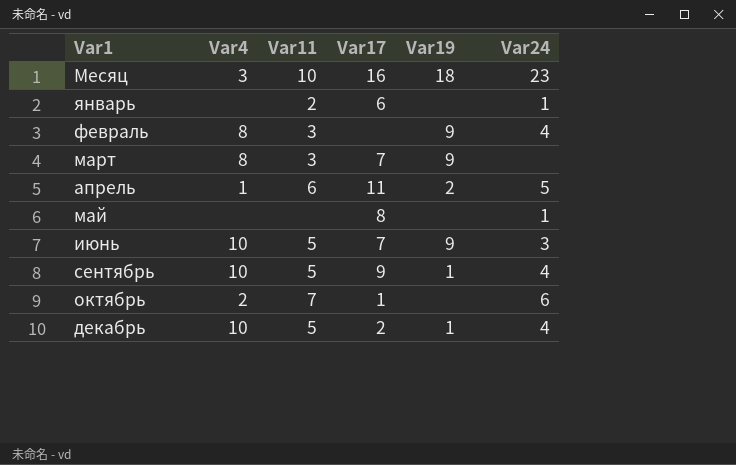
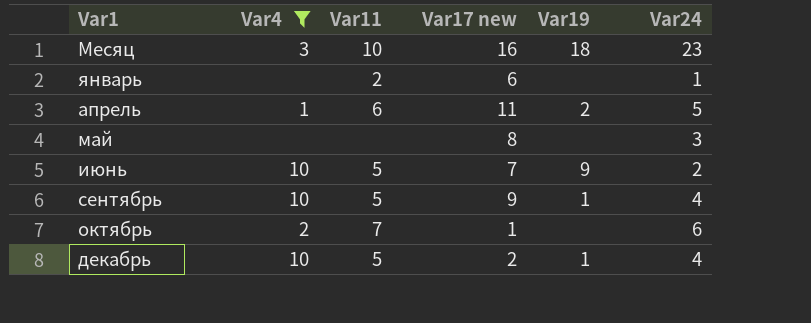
filter: none -> Var4 != 8
column name: Var17 -> Var17 new
май | Var24: 1 -> 3
июнь | Var24: 3 -> 2

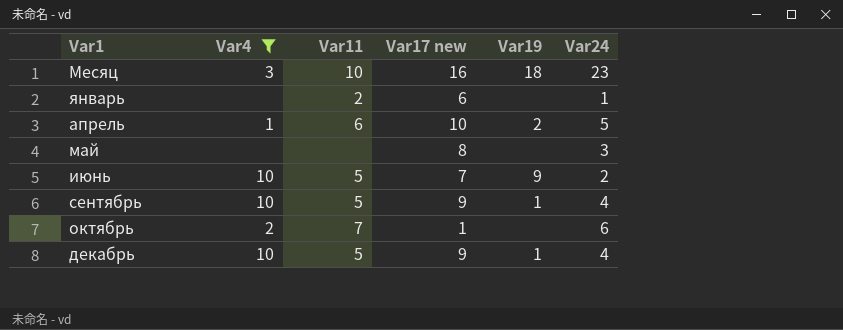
апрель | Var17 new: 11 -> 10
декабрь | Var17 new: 2 -> 9

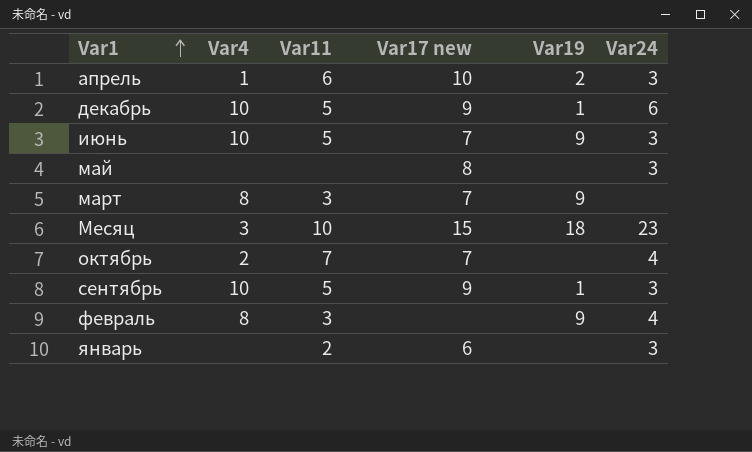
filter: Var4 != 8 -> none
row order: none -> Var1 ascending
апрель | Var24: 5 -> 3
декабрь | Var24: 4 -> 6
июнь | Var24: 2 -> 3
Месяц | Var17 new: 16 -> 15
октябрь | Var17 new: 1 -> 7
октябрь | Var24: 6 -> 4
сентябрь | Var24: 4 -> 3
январь | Var24: 1 -> 3

